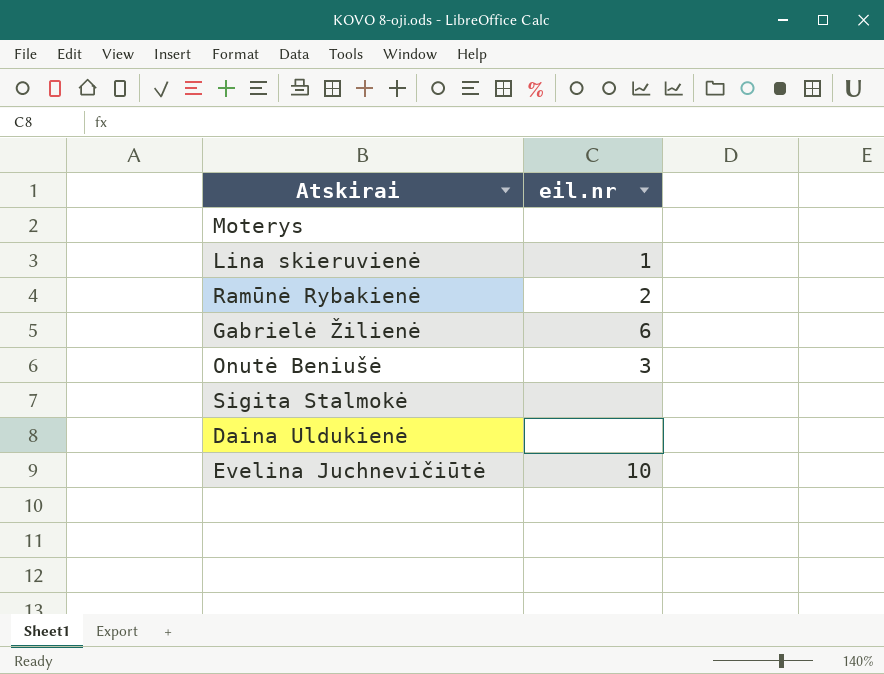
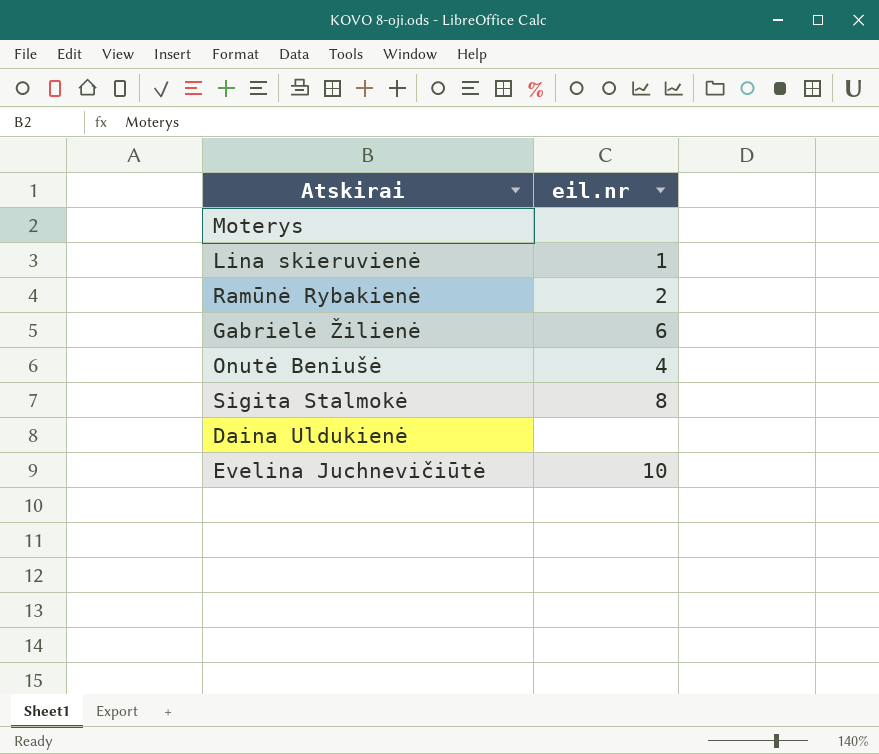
Onutė Beniušė | eil.nr: 3 -> 4
Sigita Stalmokė | eil.nr: none -> 8

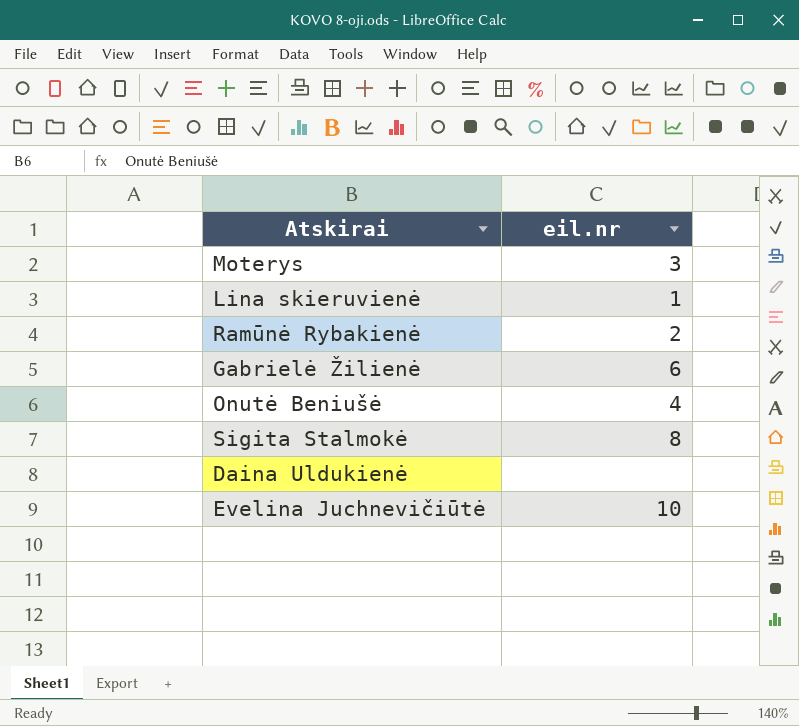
Moterys | eil.nr: none -> 3

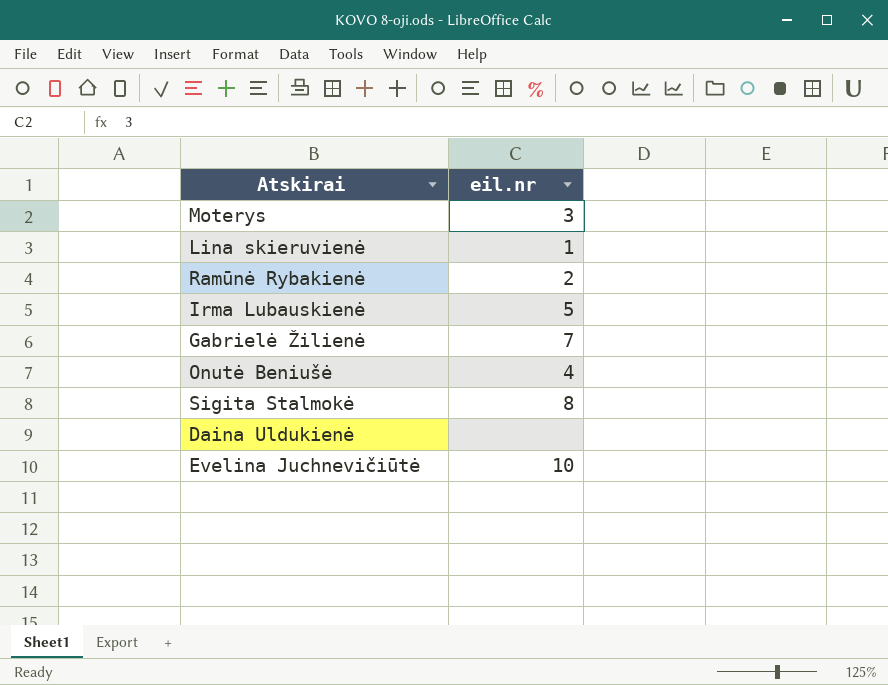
row Irma Lubauskienė: none -> 5
Gabrielė Žilienė | eil.nr: 6 -> 7

